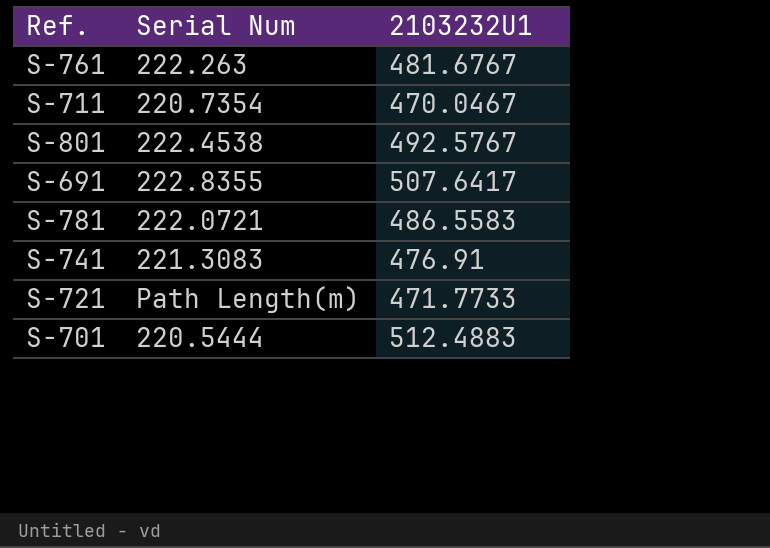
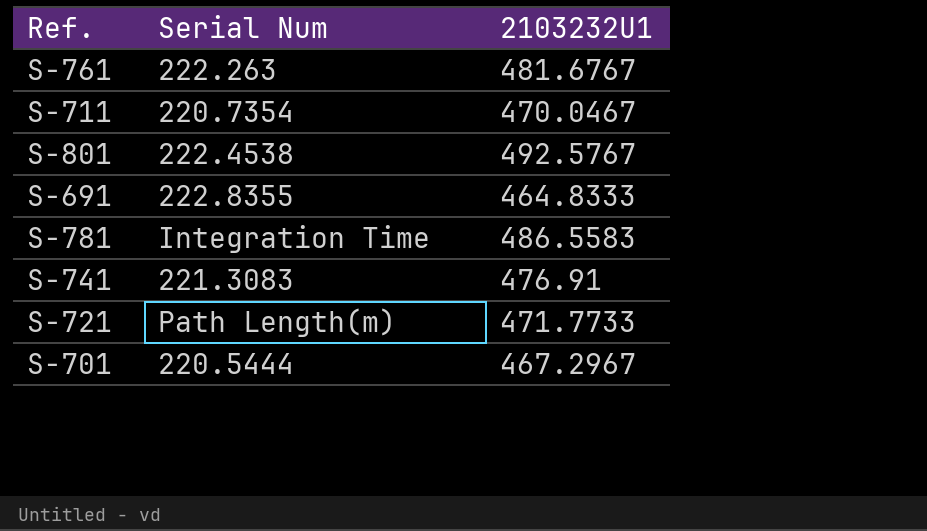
S-691 | 2103232U1: 507.6417 -> 464.8333
S-781 | Serial Num: 222.0721 -> Integration Time
S-701 | 2103232U1: 512.4883 -> 467.2967

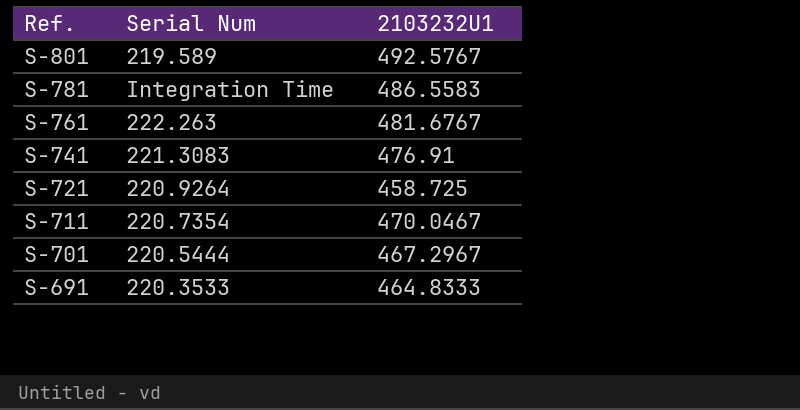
row order: none -> Ref. descending
S-801 | Serial Num: 222.4538 -> 219.589
S-721 | Serial Num: Path Length(m) -> 220.9264
S-721 | 2103232U1: 471.7733 -> 458.725
S-691 | Serial Num: 222.8355 -> 220.3533

